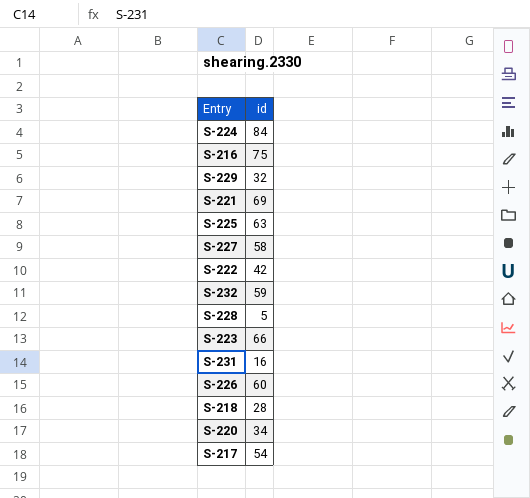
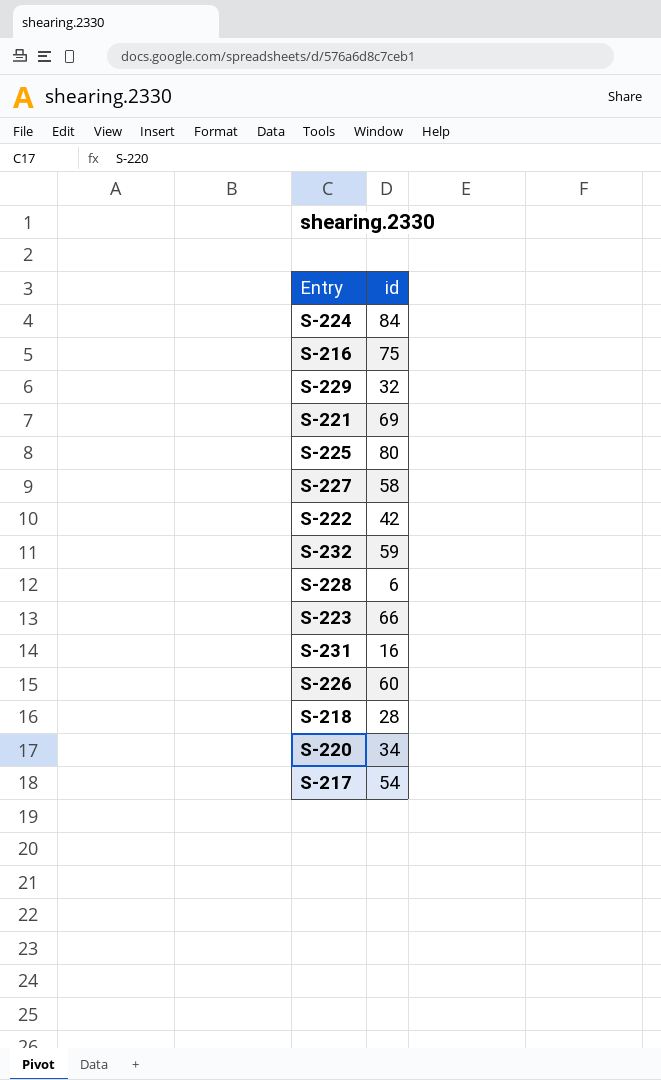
S-225 | id: 63 -> 80
S-228 | id: 5 -> 6

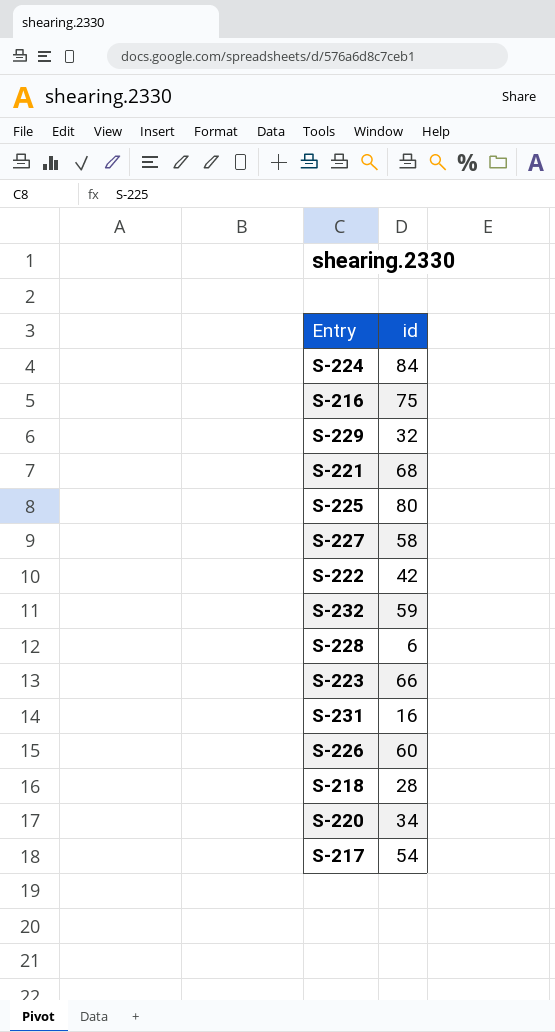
S-221 | id: 69 -> 68

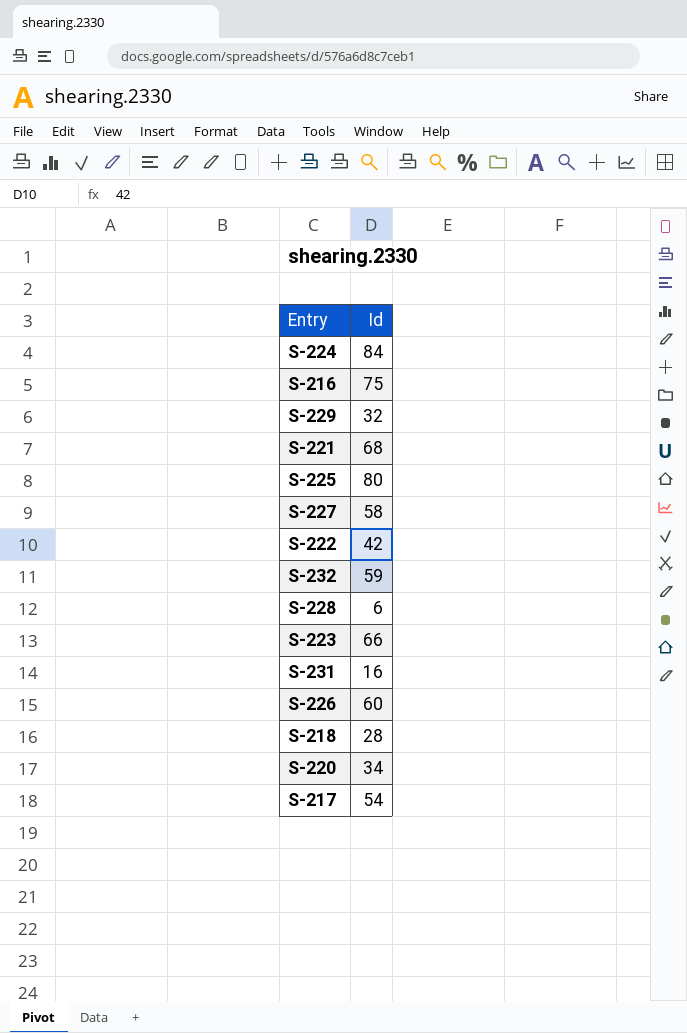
column name: id -> Id

